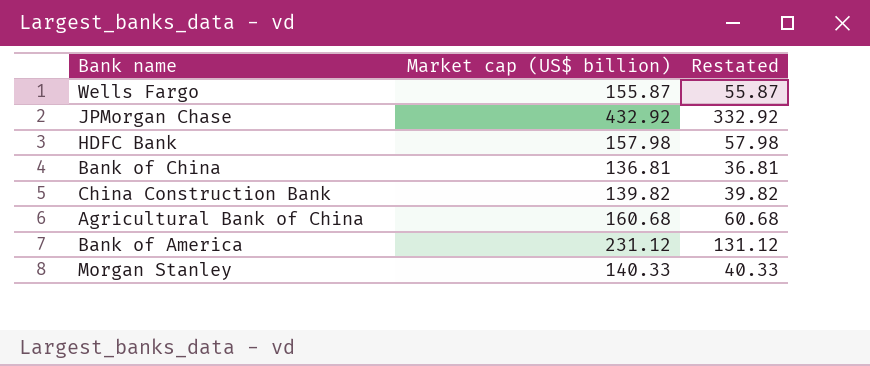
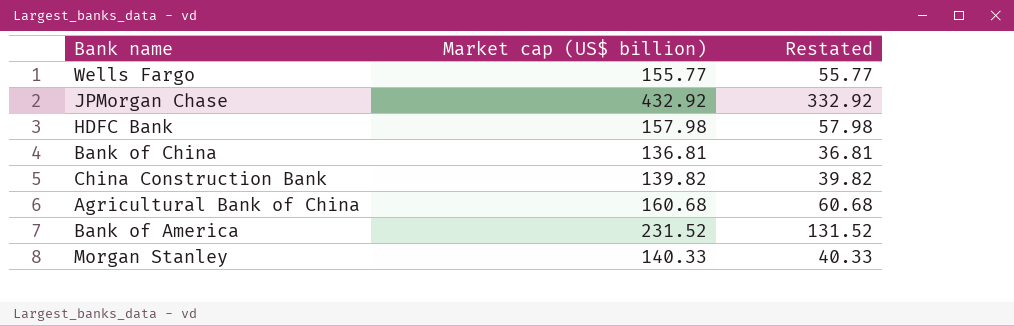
Wells Fargo | Market cap (US$ billion): 155.87 -> 155.77
Wells Fargo | Restated: 55.87 -> 55.77
Bank of America | Market cap (US$ billion): 231.12 -> 231.52
Bank of America | Restated: 131.12 -> 131.52

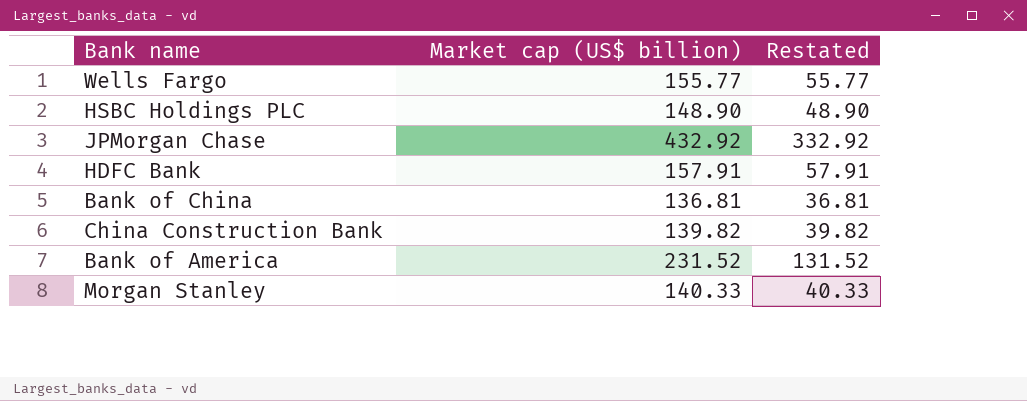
row Agricultural Bank of China: 160.68 | 60.68 -> none
row HSBC Holdings PLC: none -> 148.90 | 48.90
HDFC Bank | Market cap (US$ billion): 157.98 -> 157.91
HDFC Bank | Restated: 57.98 -> 57.91

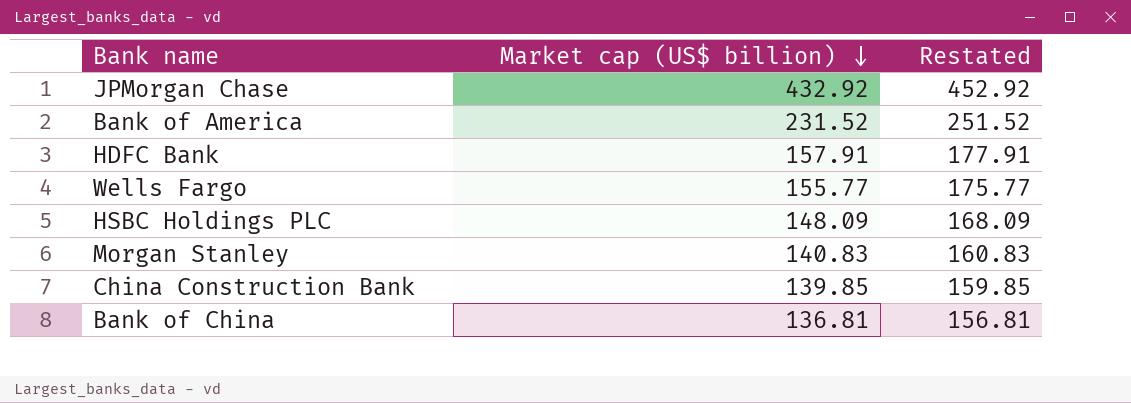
row order: none -> Market cap (US$ billion) descending
column Restated | formula: [Market cap (US$ billion)] - 100 -> [Market cap (US$ billion)] + 20
HSBC Holdings PLC | Market cap (US$ billion): 148.90 -> 148.09
Morgan Stanley | Market cap (US$ billion): 140.33 -> 140.83
China Construction Bank | Market cap (US$ billion): 139.82 -> 139.85

